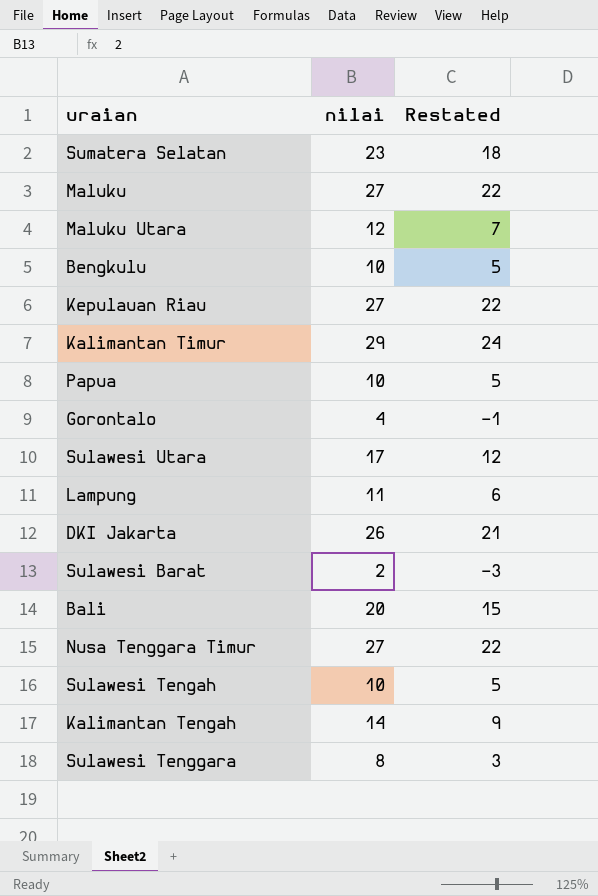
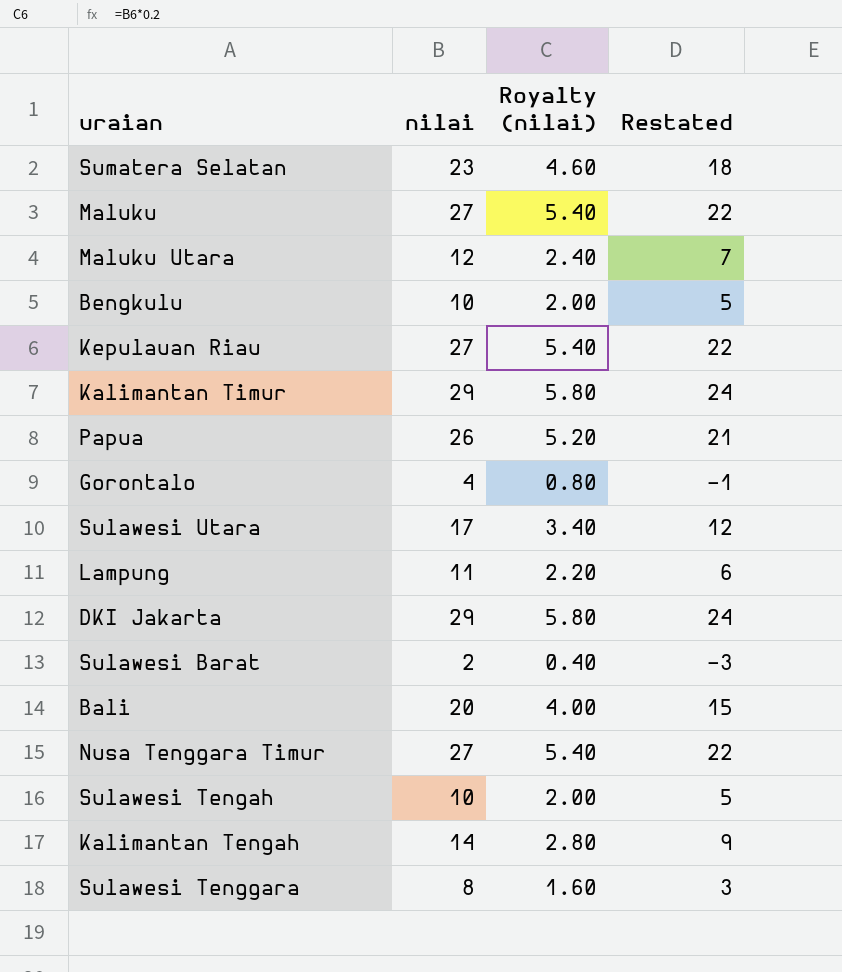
column Royalty (nilai) | formula: none -> [nilai] * 0.2
Papua | nilai: 10 -> 26
Papua | Restated: 5 -> 21
DKI Jakarta | nilai: 26 -> 29
DKI Jakarta | Restated: 21 -> 24

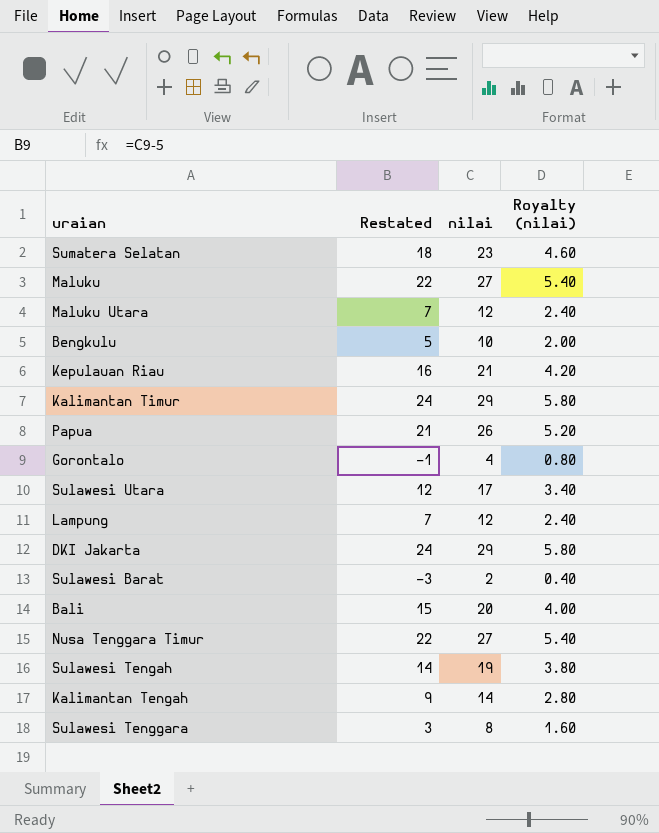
column Restated | position: 4 -> 2
Kepulauan Riau | Restated: 22 -> 16
Kepulauan Riau | nilai: 27 -> 21
Kepulauan Riau | Royalty (nilai): 5.40 -> 4.20
Lampung | Restated: 6 -> 7
Lampung | nilai: 11 -> 12
Lampung | Royalty (nilai): 2.20 -> 2.40
Sulawesi Tengah | Restated: 5 -> 14
Sulawesi Tengah | nilai: 10 -> 19
Sulawesi Tengah | Royalty (nilai): 2.00 -> 3.80

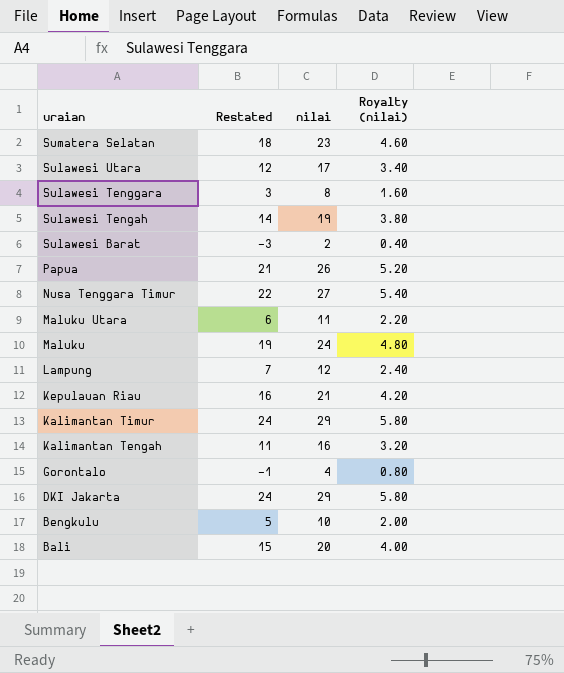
row order: none -> uraian descending
Maluku Utara | Restated: 7 -> 6
Maluku Utara | nilai: 12 -> 11
Maluku Utara | Royalty (nilai): 2.40 -> 2.20
Maluku | Restated: 22 -> 19
Maluku | nilai: 27 -> 24
Maluku | Royalty (nilai): 5.40 -> 4.80
Kalimantan Tengah | Restated: 9 -> 11
Kalimantan Tengah | nilai: 14 -> 16
Kalimantan Tengah | Royalty (nilai): 2.80 -> 3.20

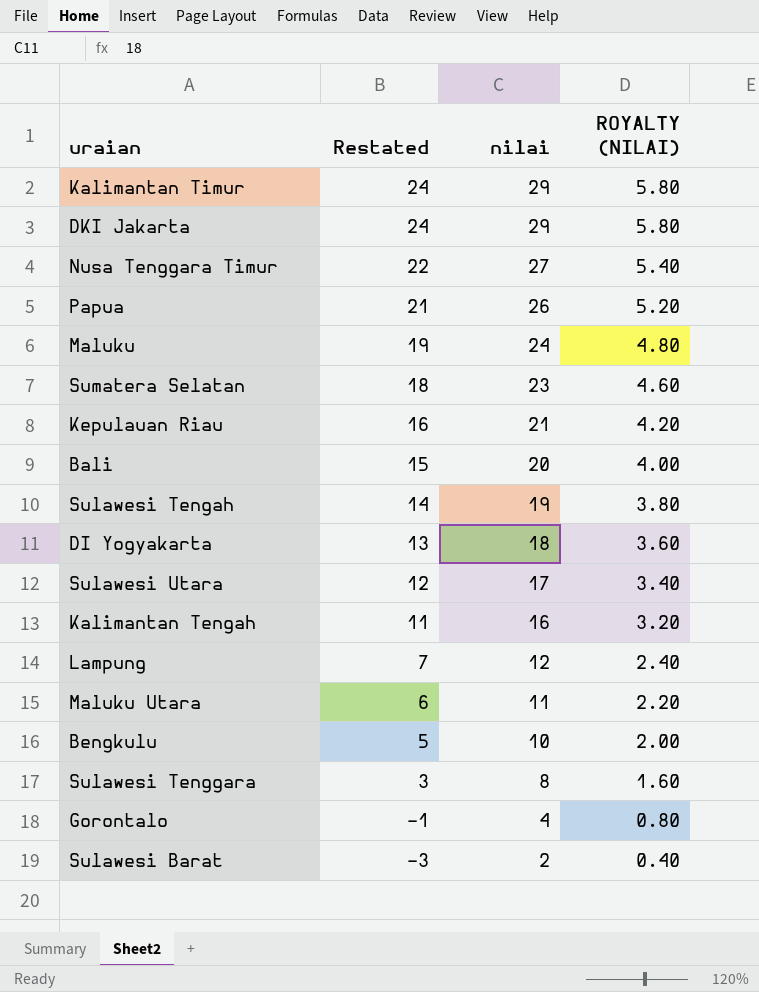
row order: uraian descending -> Restated descending
column name: Royalty (nilai) -> ROYALTY (NILAI)
row DI Yogyakarta: none -> 13 | 18 | 3.60

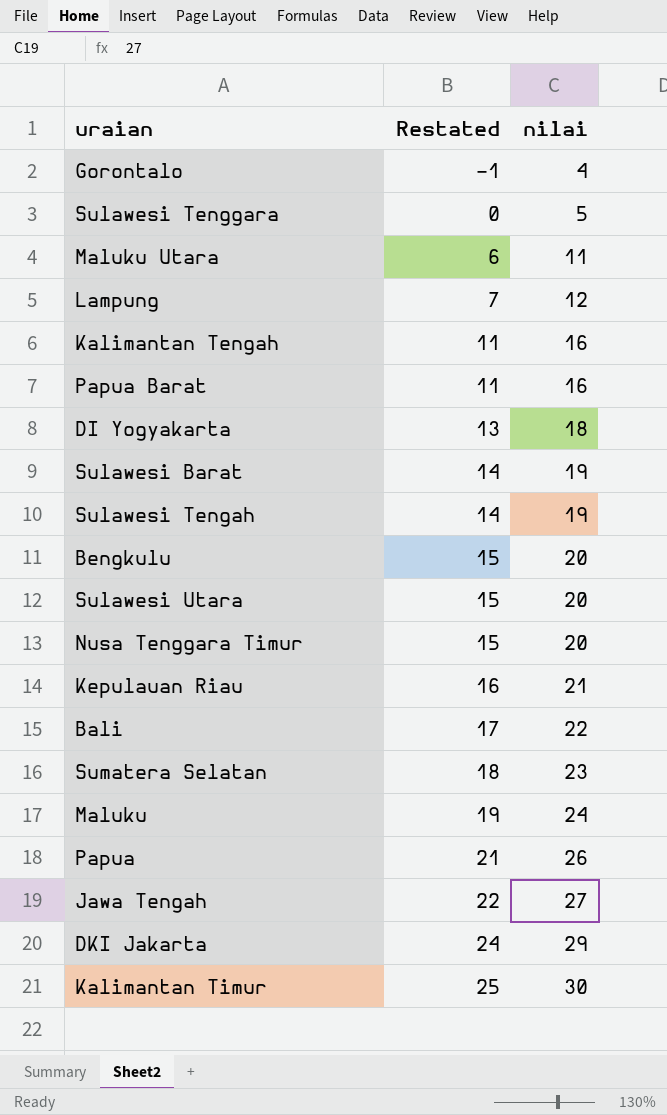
row order: Restated descending -> Restated ascending
column ROYALTY (NILAI) | formula: [nilai] * 0.2 -> none
Sulawesi Tenggara | Restated: 3 -> 0
Sulawesi Tenggara | nilai: 8 -> 5
row Papua Barat: none -> 11 | 16
Sulawesi Barat | Restated: -3 -> 14
Sulawesi Barat | nilai: 2 -> 19
Bengkulu | Restated: 5 -> 15
Bengkulu | nilai: 10 -> 20
Sulawesi Utara | Restated: 12 -> 15
Sulawesi Utara | nilai: 17 -> 20
Nusa Tenggara Timur | Restated: 22 -> 15
Nusa Tenggara Timur | nilai: 27 -> 20
Bali | Restated: 15 -> 17
Bali | nilai: 20 -> 22
row Jawa Tengah: none -> 22 | 27
Kalimantan Timur | Restated: 24 -> 25
Kalimantan Timur | nilai: 29 -> 30

